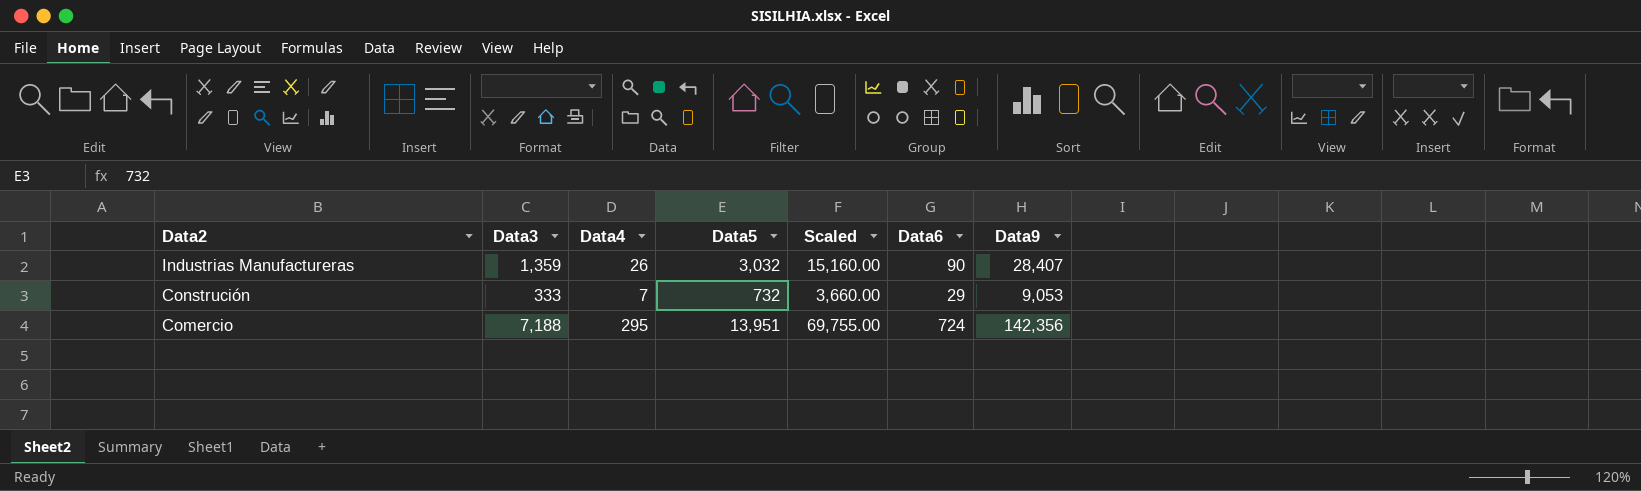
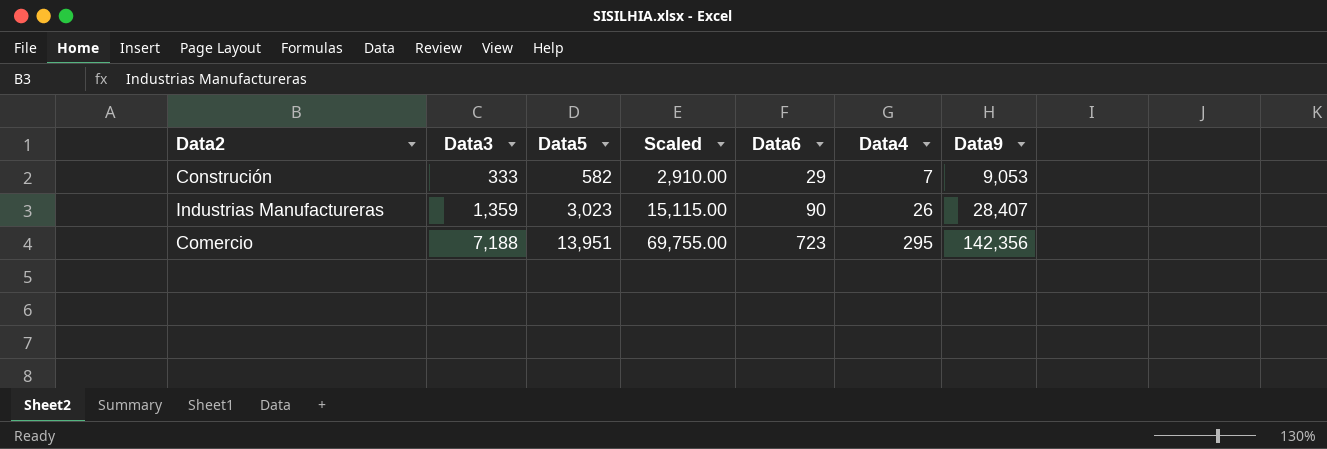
row order: Data2 descending -> Data3 ascending
column Data4 | position: 3 -> 6
Construción | Data5: 732 -> 582
Construción | Scaled: 3,660.00 -> 2,910.00
Industrias Manufactureras | Data5: 3,032 -> 3,023
Industrias Manufactureras | Scaled: 15,160.00 -> 15,115.00
Comercio | Data6: 724 -> 723

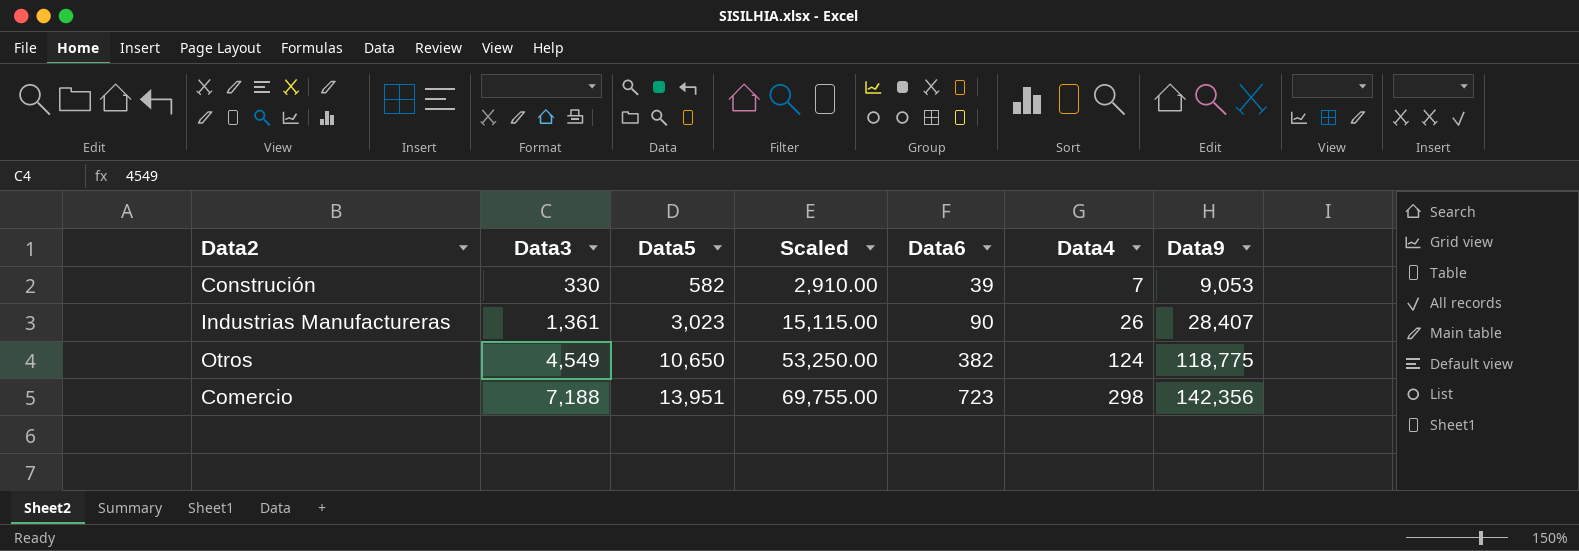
Construción | Data3: 333 -> 330
Construción | Data6: 29 -> 39
Industrias Manufactureras | Data3: 1,359 -> 1,361
row Otros: none -> 4,549 | 10,650 | 53,250.00 | 382 | 124 | 118,775
Comercio | Data4: 295 -> 298

